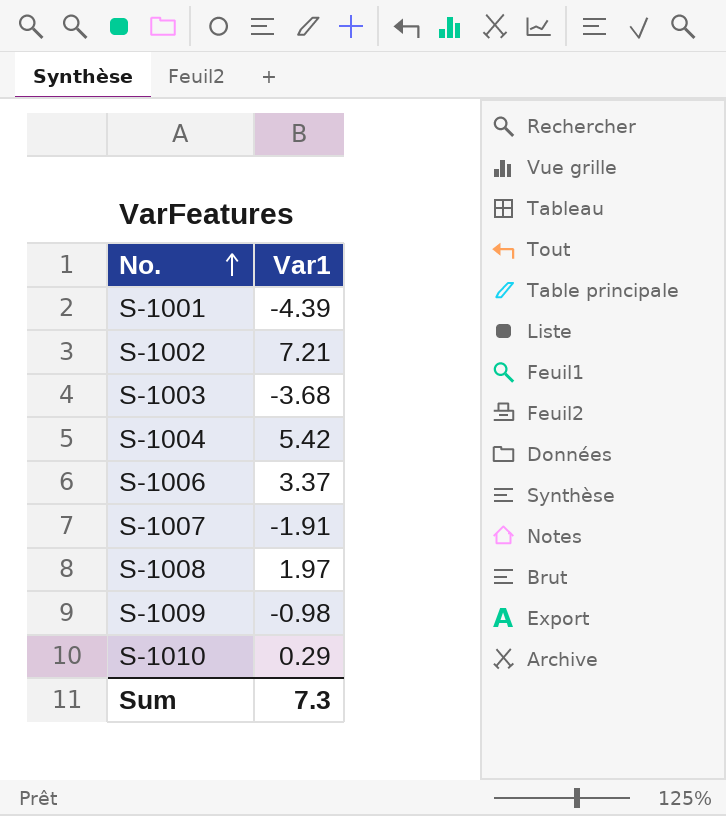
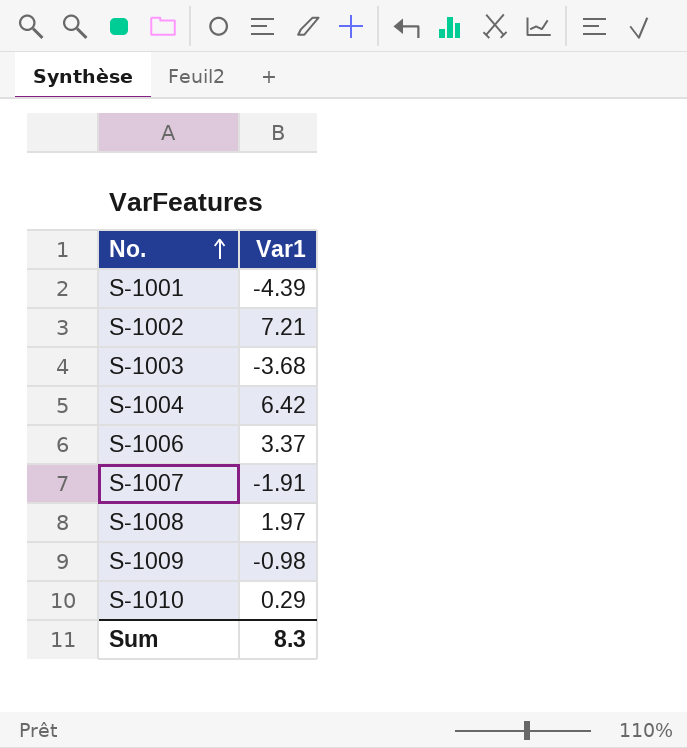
S-1004 | Var1: 5.42 -> 6.42
Sum | Var1: 7.3 -> 8.3

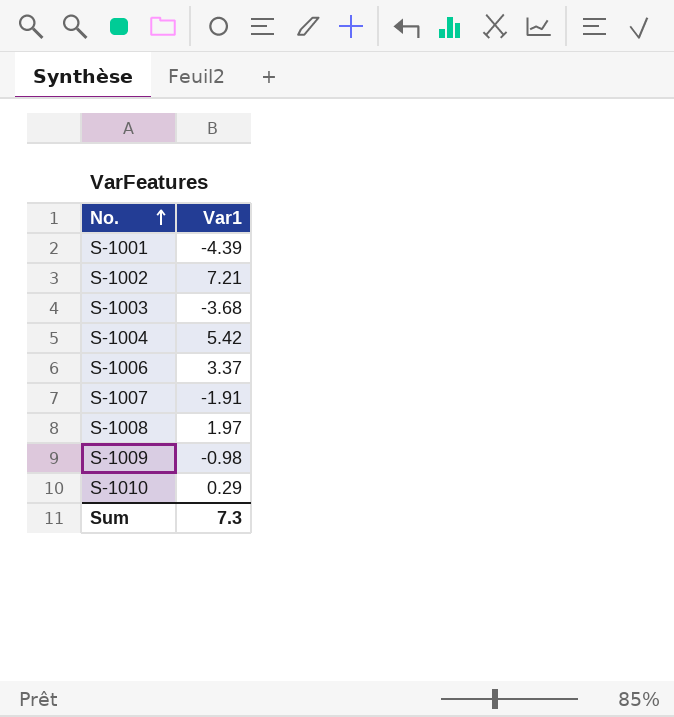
S-1004 | Var1: 6.42 -> 5.42
Sum | Var1: 8.3 -> 7.3

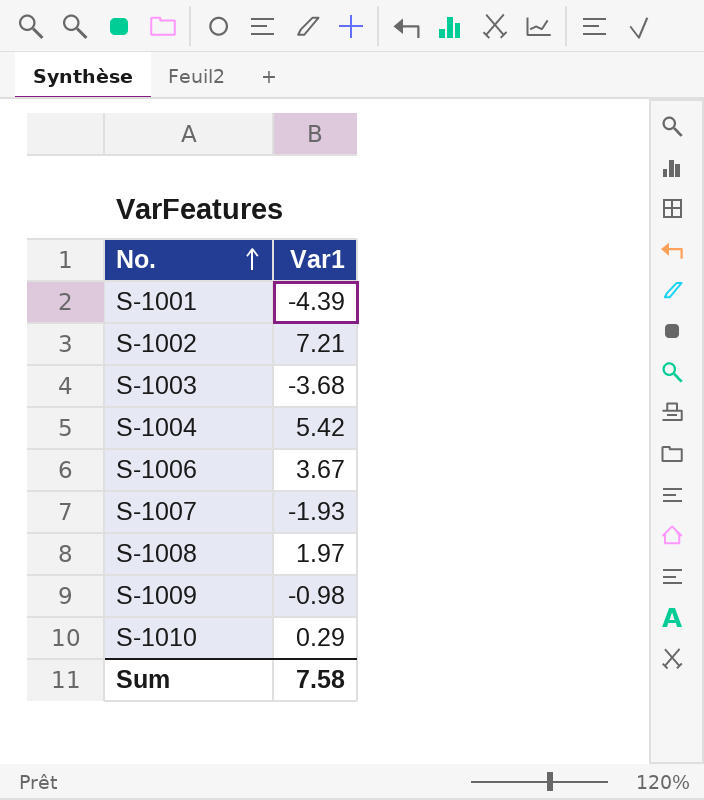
S-1006 | Var1: 3.37 -> 3.67
S-1007 | Var1: -1.91 -> -1.93
Sum | Var1: 7.3 -> 7.58

